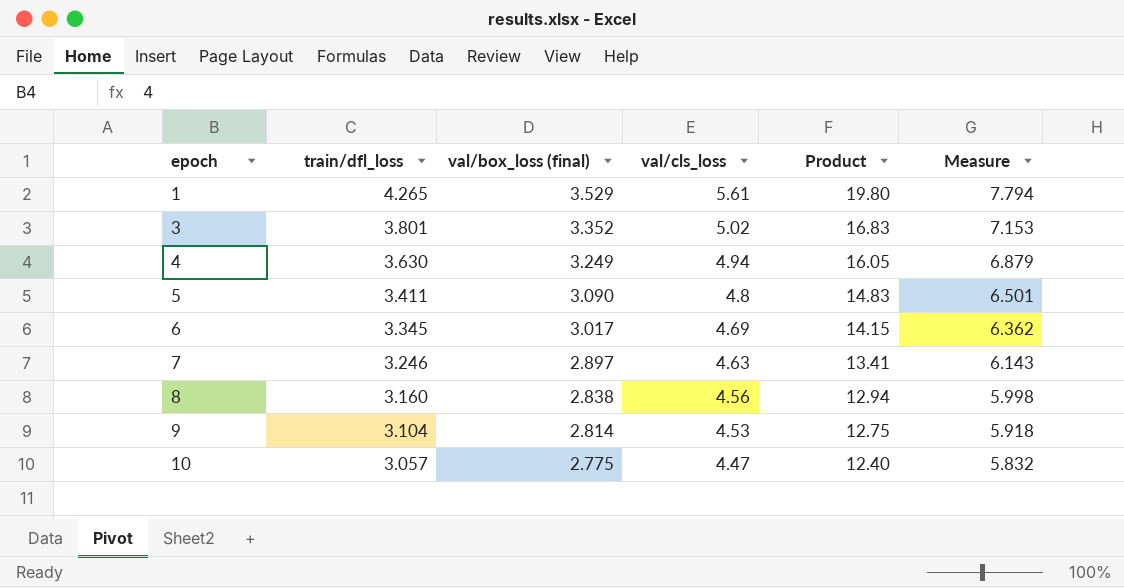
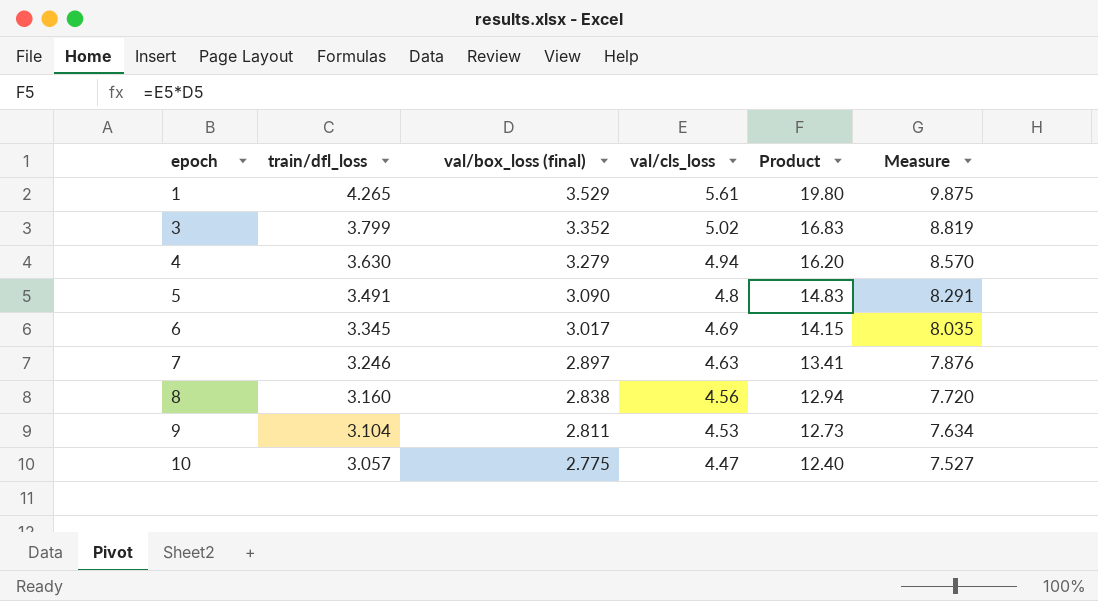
column Measure | formula: [train/dfl_loss] + [val/box_loss (final)] -> [train/dfl_loss] + [val/cls_loss]
3 | train/dfl_loss: 3.801 -> 3.799
4 | val/box_loss (final): 3.249 -> 3.279
4 | Product: 16.05 -> 16.20
5 | train/dfl_loss: 3.411 -> 3.491
9 | val/box_loss (final): 2.814 -> 2.811
9 | Product: 12.75 -> 12.73

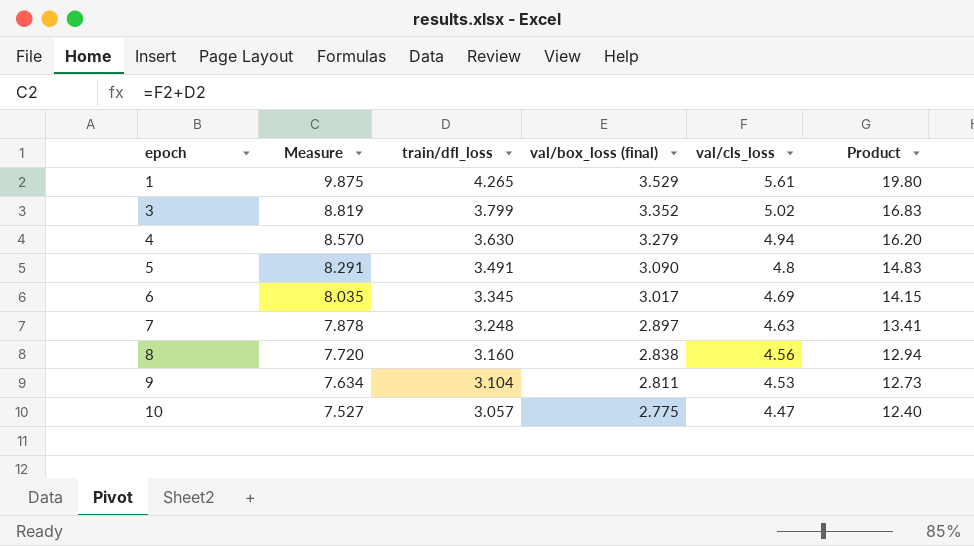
column Measure | position: 6 -> 2
7 | Measure: 7.876 -> 7.878
7 | train/dfl_loss: 3.246 -> 3.248

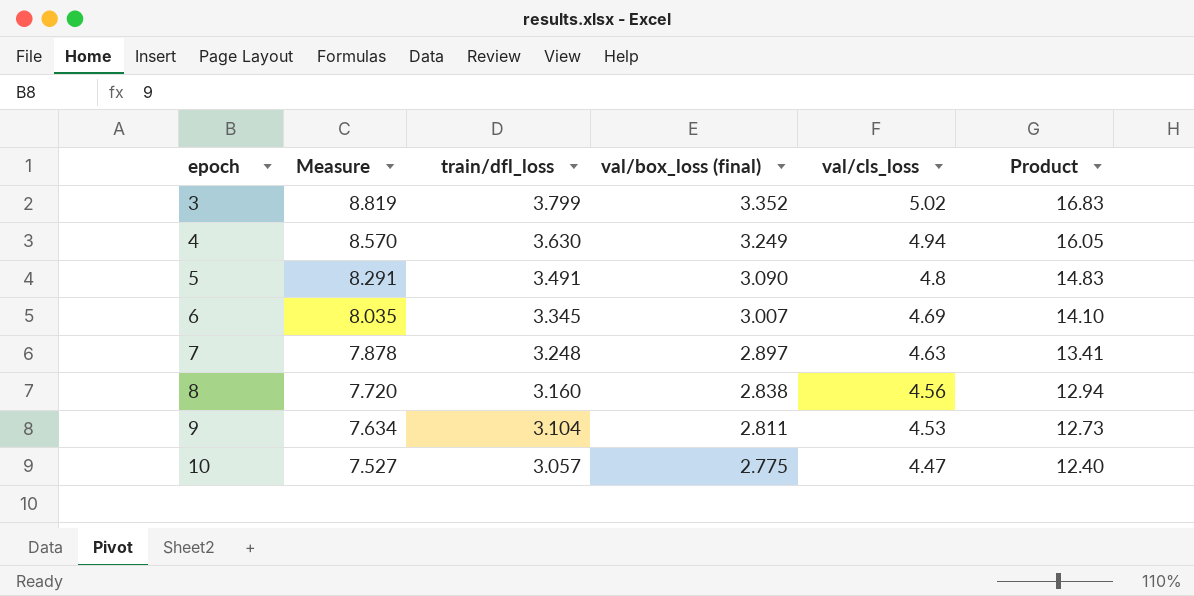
row 1: 9.875 | 4.265 | 3.529 | 5.61 | 19.80 -> none
4 | val/box_loss (final): 3.279 -> 3.249
4 | Product: 16.20 -> 16.05
6 | val/box_loss (final): 3.017 -> 3.007
6 | Product: 14.15 -> 14.10

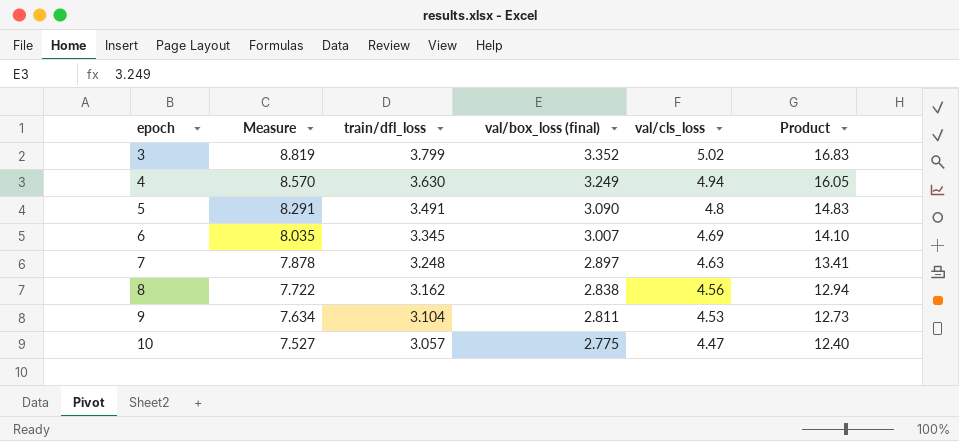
8 | Measure: 7.720 -> 7.722
8 | train/dfl_loss: 3.160 -> 3.162

